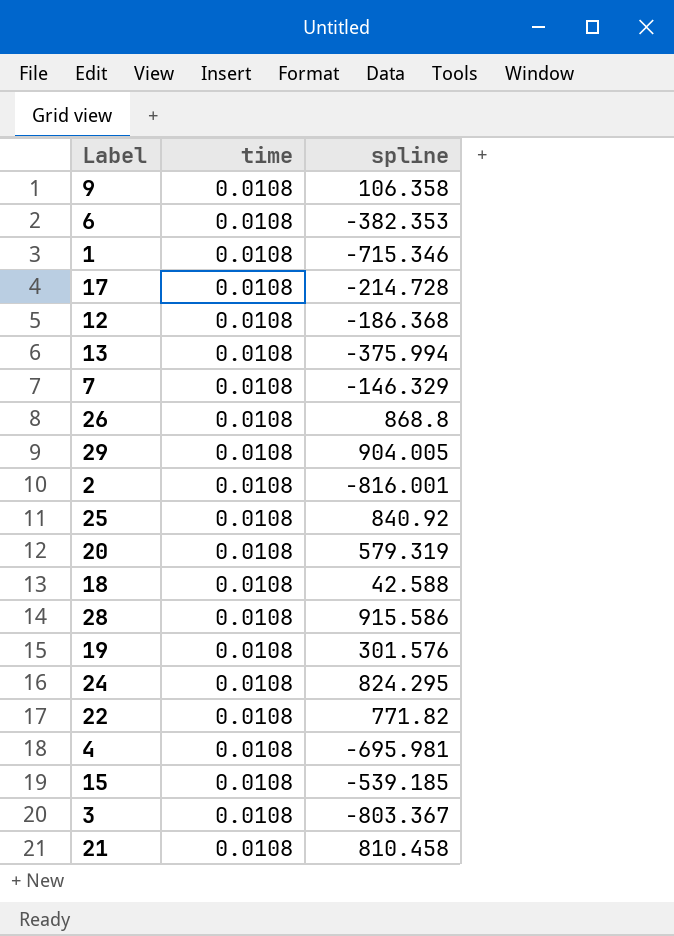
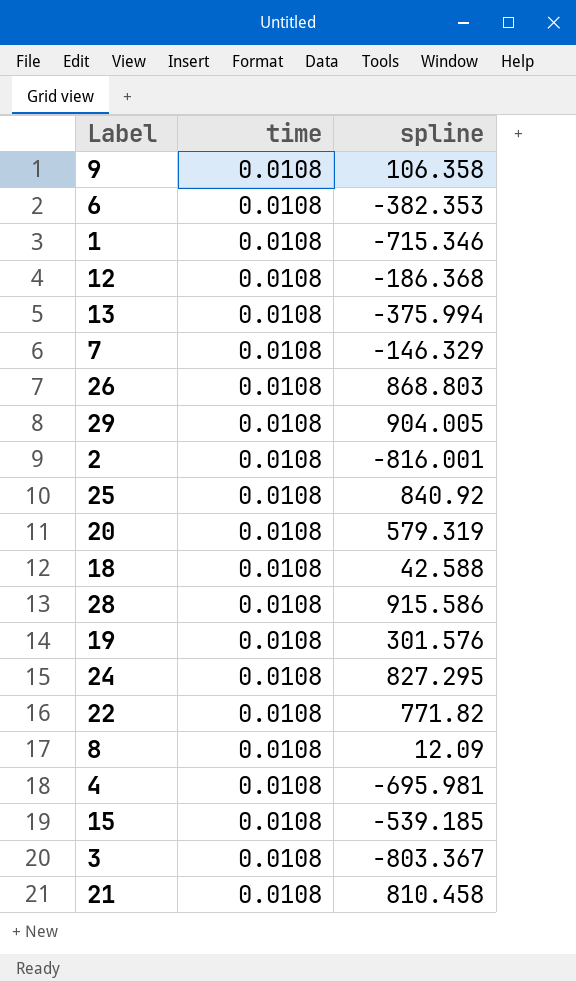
row 17: 0.0108 | -214.728 -> none
26 | spline: 868.8 -> 868.803
24 | spline: 824.295 -> 827.295
row 8: none -> 0.0108 | 12.09

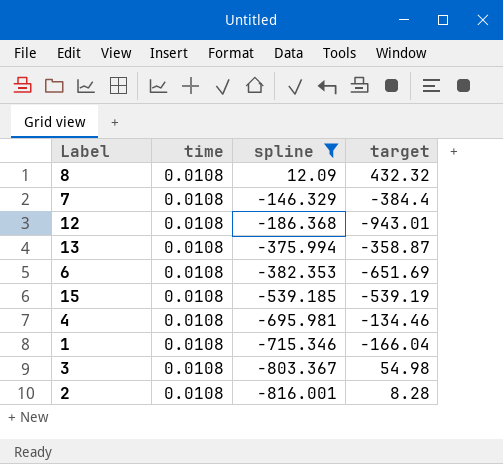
filter: none -> spline <= 12.09
row order: none -> spline descending
column target | position: none -> 4

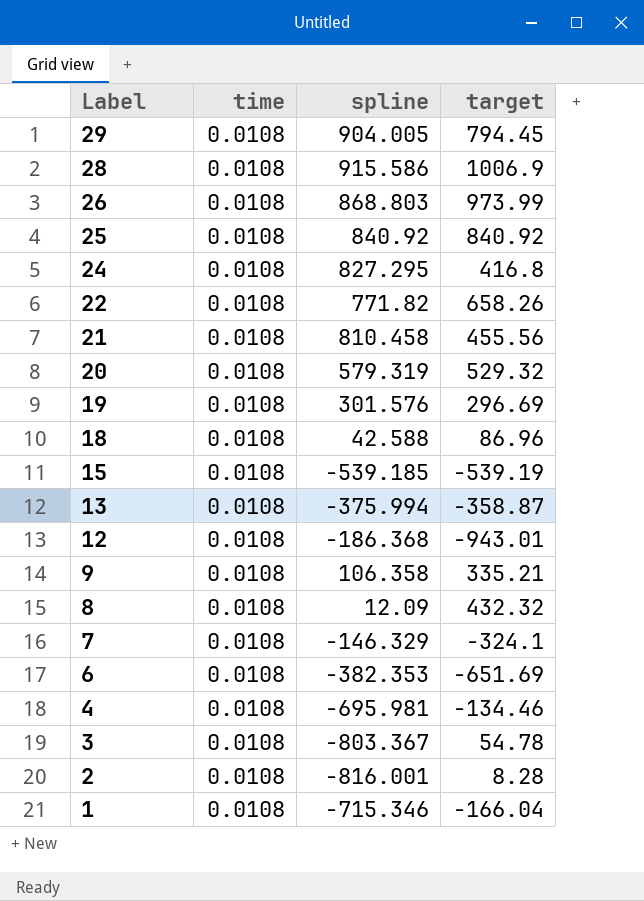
filter: spline <= 12.09 -> none
row order: spline descending -> Label descending
7 | target: -384.4 -> -324.1
3 | target: 54.98 -> 54.78

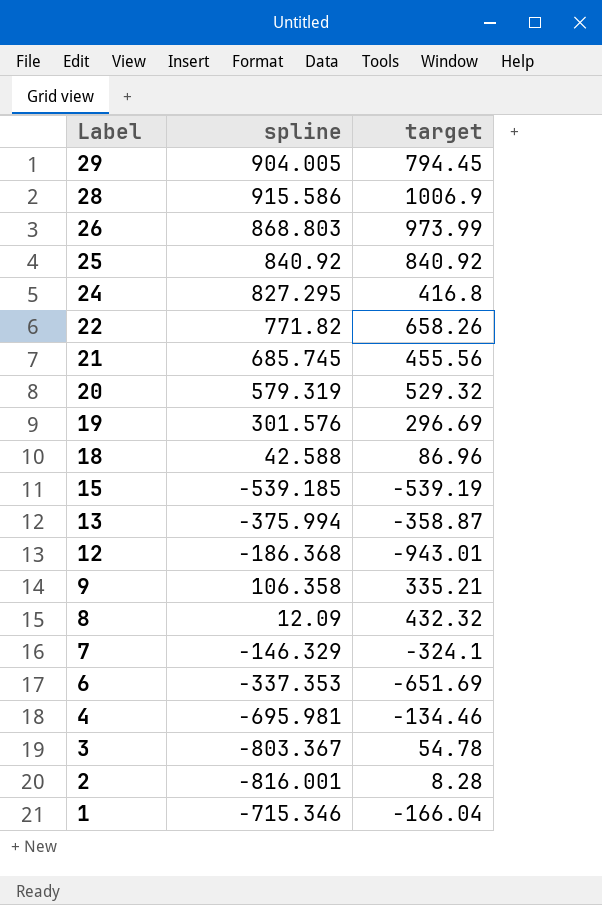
column time | position: 2 -> none
21 | spline: 810.458 -> 685.745
6 | spline: -382.353 -> -337.353

